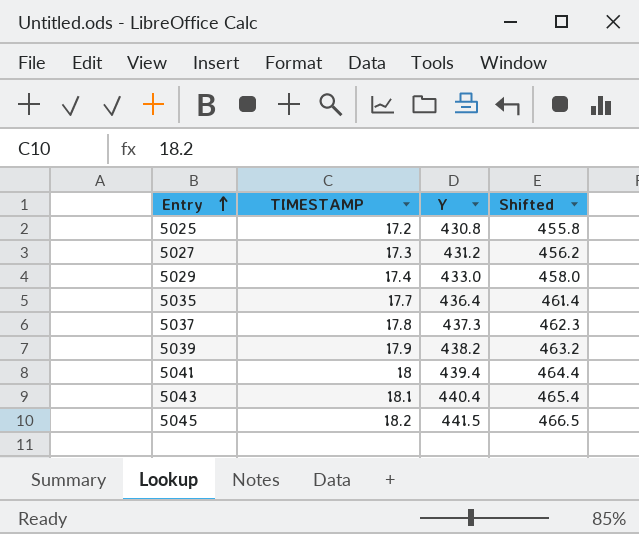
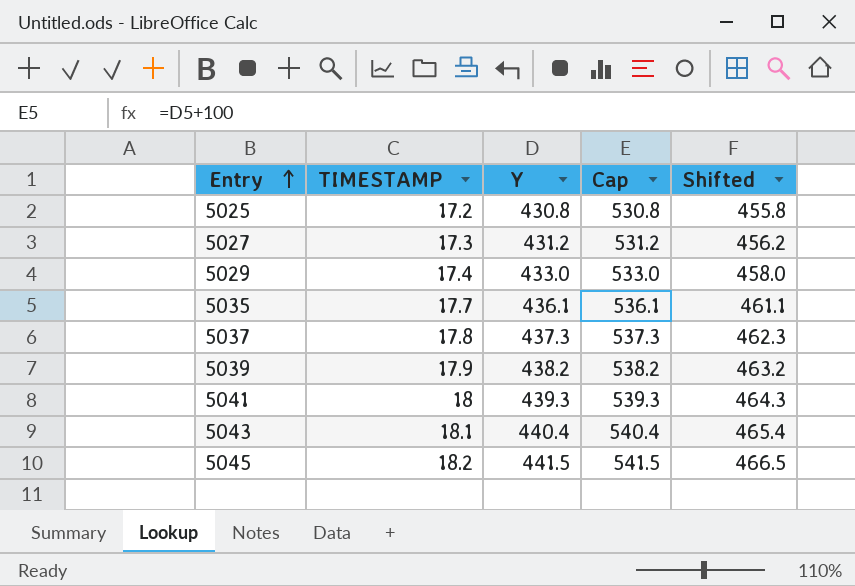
column Cap | formula: none -> [Y] + 100
5035 | Y: 436.4 -> 436.1
5035 | Shifted: 461.4 -> 461.1
5041 | Y: 439.4 -> 439.3
5041 | Shifted: 464.4 -> 464.3

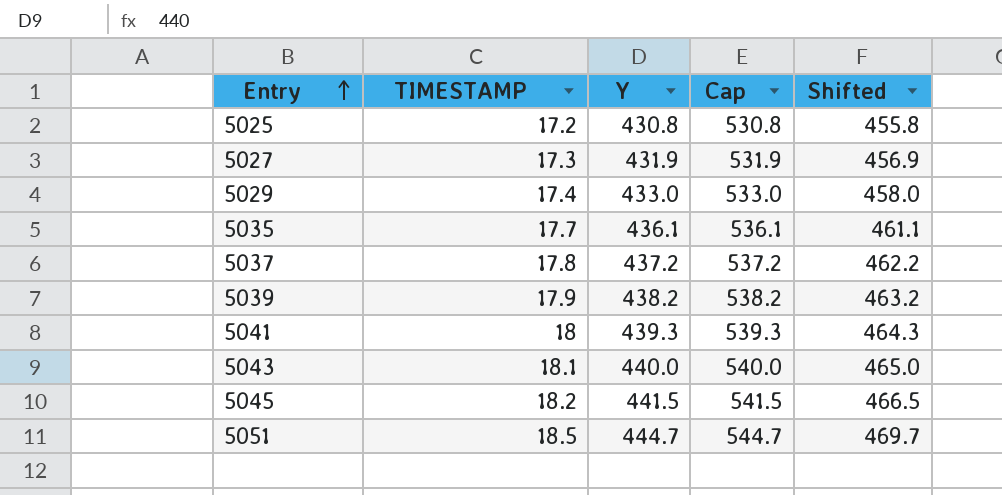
5027 | Y: 431.2 -> 431.9
5027 | Cap: 531.2 -> 531.9
5027 | Shifted: 456.2 -> 456.9
5037 | Y: 437.3 -> 437.2
5037 | Cap: 537.3 -> 537.2
5037 | Shifted: 462.3 -> 462.2
5043 | Y: 440.4 -> 440.0
5043 | Cap: 540.4 -> 540.0
5043 | Shifted: 465.4 -> 465.0
row 5051: none -> 18.5 | 444.7 | 544.7 | 469.7

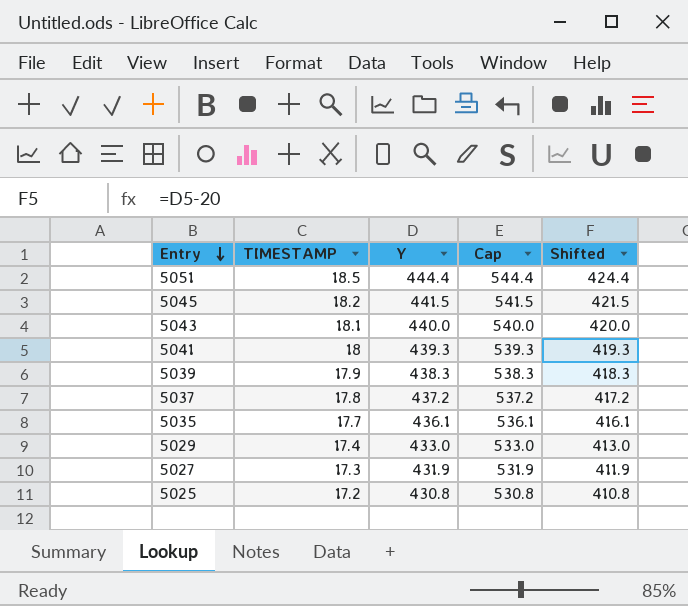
row order: Entry ascending -> Entry descending
column Shifted | formula: [Y] + 25 -> [Y] - 20
5051 | Y: 444.7 -> 444.4
5051 | Cap: 544.7 -> 544.4
5039 | Y: 438.2 -> 438.3
5039 | Cap: 538.2 -> 538.3

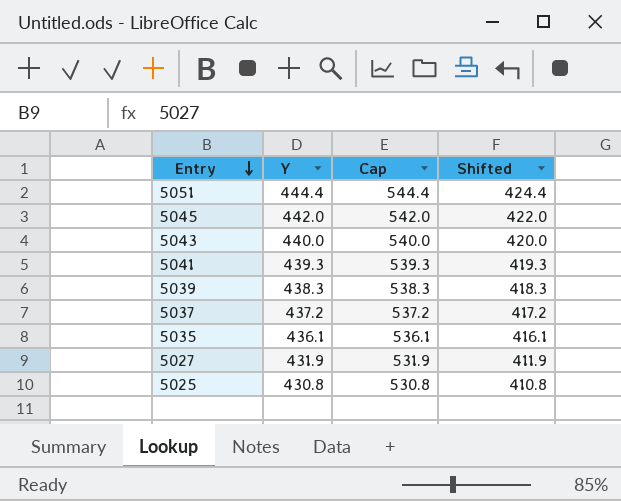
column TIMESTAMP | position: 2 -> none
row 5029: 17.4 | 433.0 | 533.0 | 413.0 -> none
5045 | Y: 441.5 -> 442.0
5045 | Cap: 541.5 -> 542.0
5045 | Shifted: 421.5 -> 422.0

